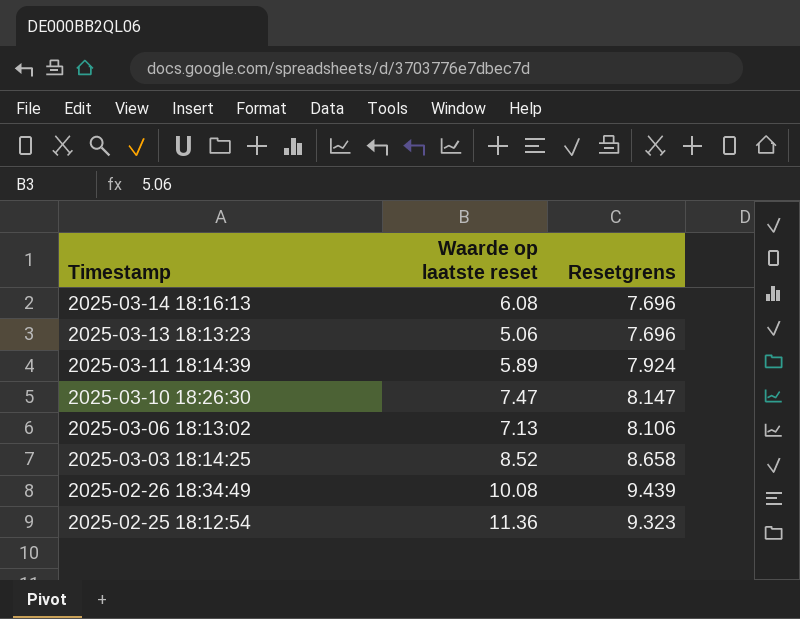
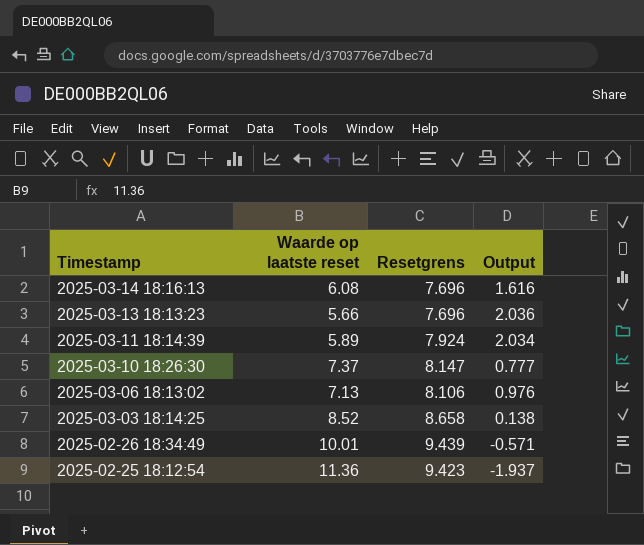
column Output | formula: none -> [Resetgrens] - [Waarde op laatste reset]
2025-03-13 18:13:23 | Waarde op laatste reset: 5.06 -> 5.66
2025-03-10 18:26:30 | Waarde op laatste reset: 7.47 -> 7.37
2025-02-26 18:34:49 | Waarde op laatste reset: 10.08 -> 10.01
2025-02-25 18:12:54 | Resetgrens: 9.323 -> 9.423

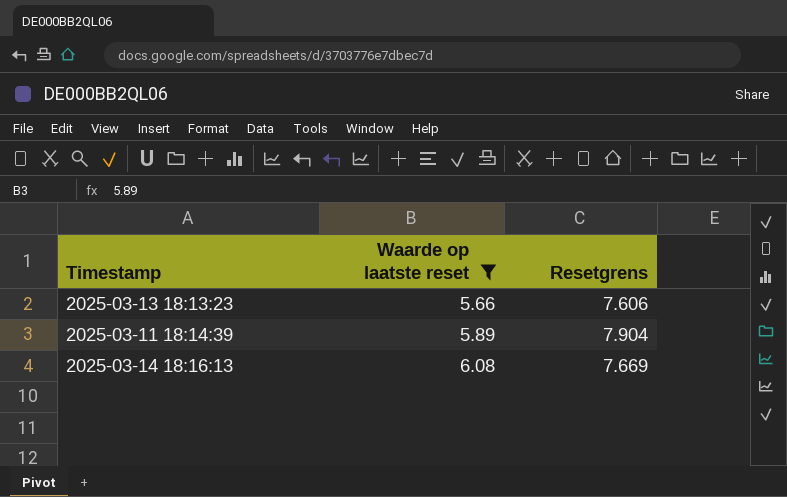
filter: none -> Waarde op laatste reset <= 6.08
row order: Timestamp descending -> Waarde op laatste reset ascending
column Output | formula: [Resetgrens] - [Waarde op laatste reset] -> none
2025-03-13 18:13:23 | Resetgrens: 7.696 -> 7.606
2025-03-11 18:14:39 | Resetgrens: 7.924 -> 7.904
2025-03-14 18:16:13 | Resetgrens: 7.696 -> 7.669

